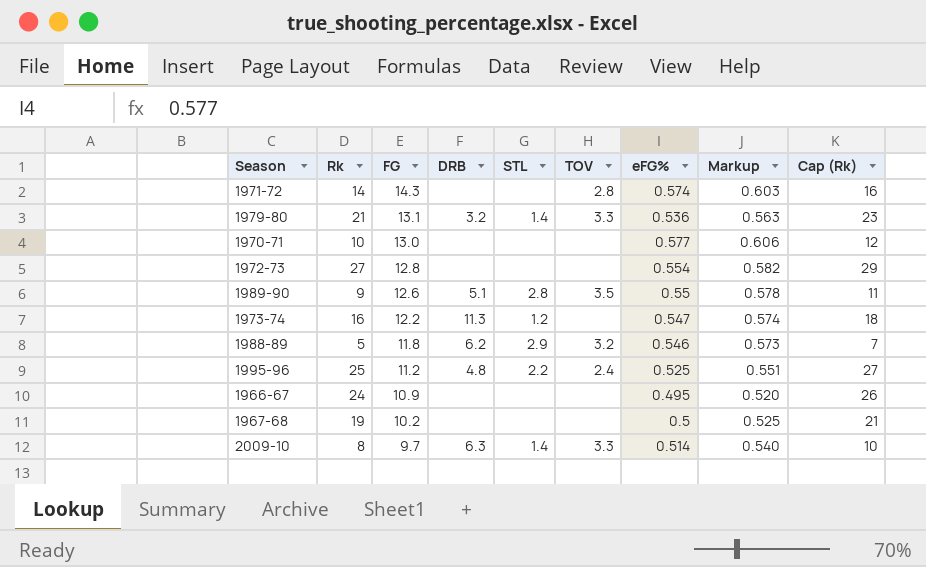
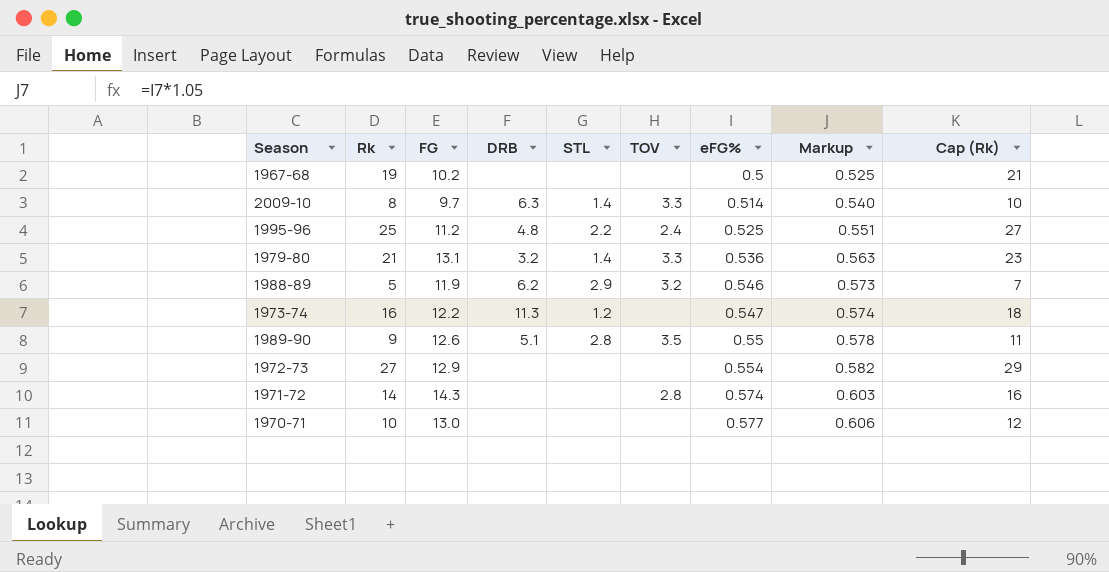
row order: FG descending -> eFG% ascending
row 1966-67: 24 | 10.9 | none | none | none | 0.495 | 0.520 | 26 -> none
1988-89 | FG: 11.8 -> 11.9
1972-73 | FG: 12.8 -> 12.9

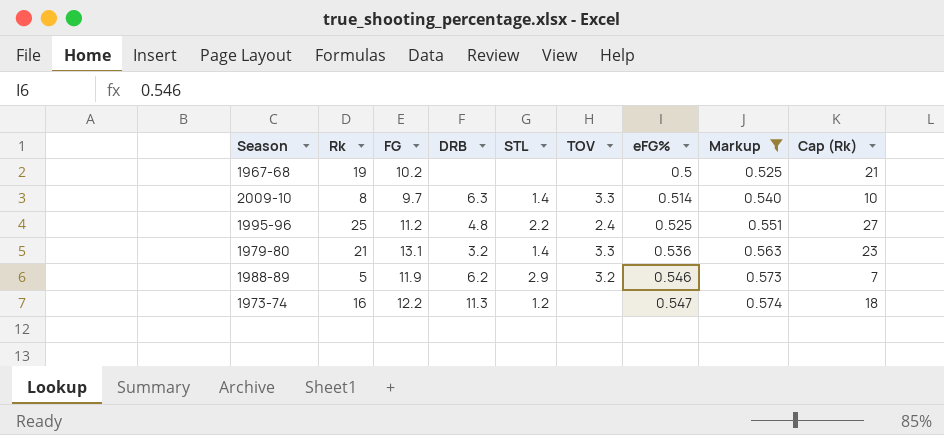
filter: none -> Markup <= 0.574

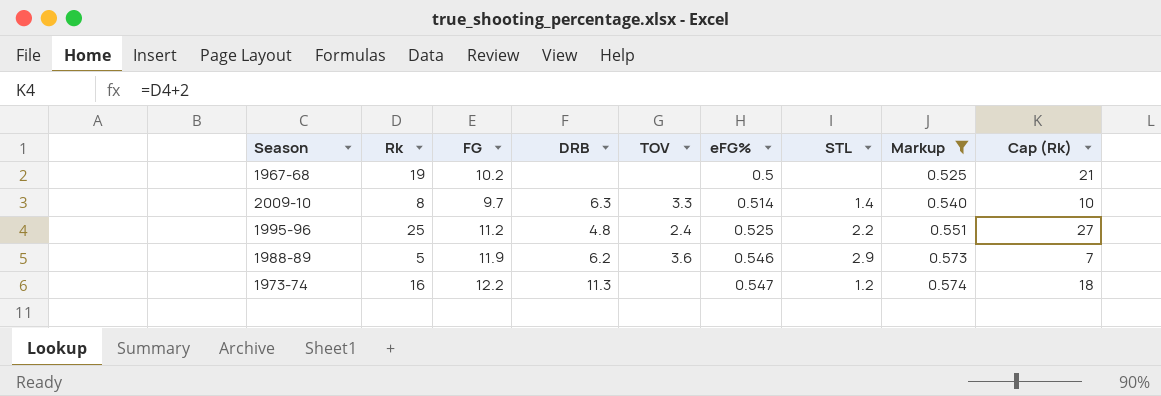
column STL | position: 5 -> 7
row 1979-80: 21 | 13.1 | 3.2 | 1.4 | 3.3 | 0.536 | 0.563 | 23 -> none
1988-89 | TOV: 3.2 -> 3.6

